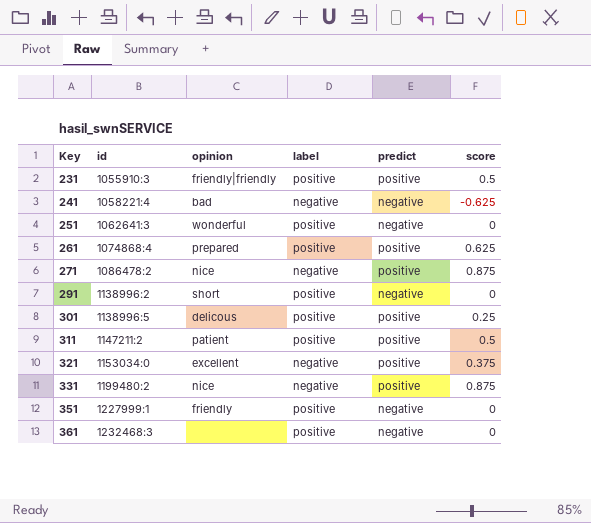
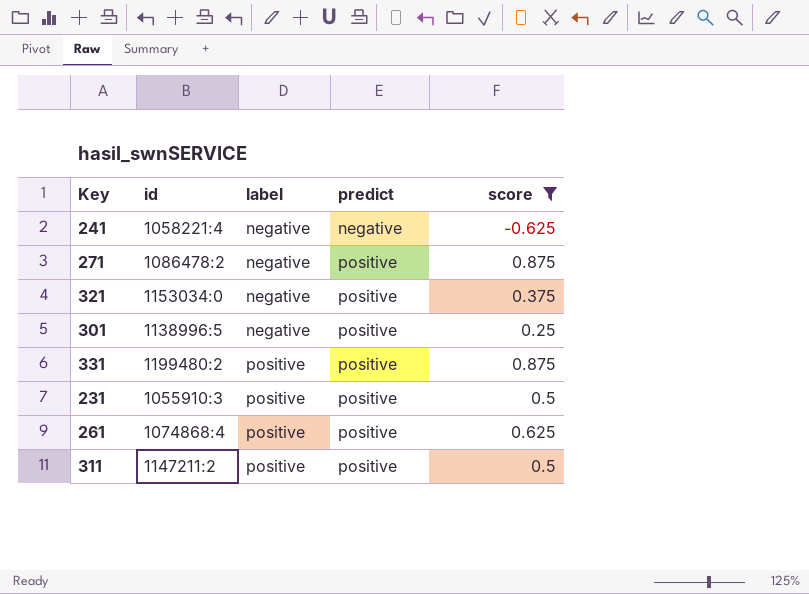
filter: none -> score != 0
row order: Key ascending -> label ascending
column opinion | position: 3 -> none
301 | label: positive -> negative
331 | label: negative -> positive

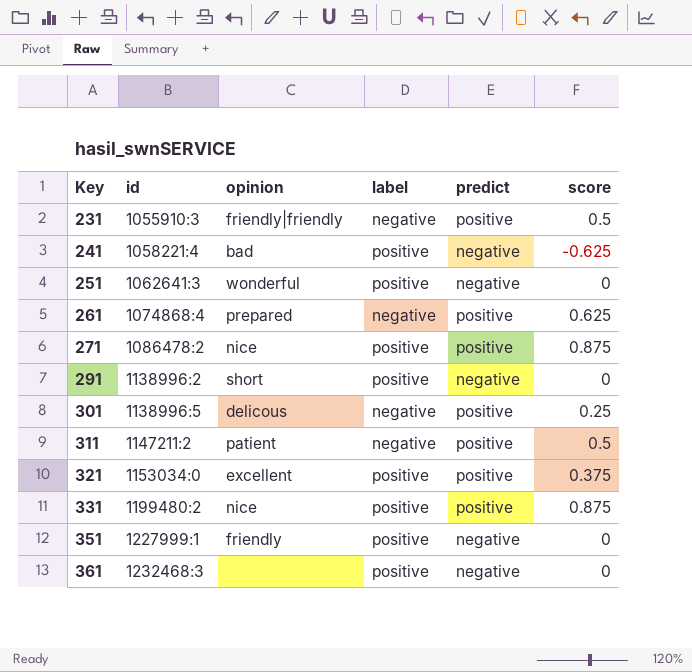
filter: score != 0 -> none
row order: label ascending -> Key ascending
column opinion | position: none -> 3
231 | label: positive -> negative
241 | label: negative -> positive
261 | label: positive -> negative
271 | label: negative -> positive
311 | label: positive -> negative
321 | label: negative -> positive

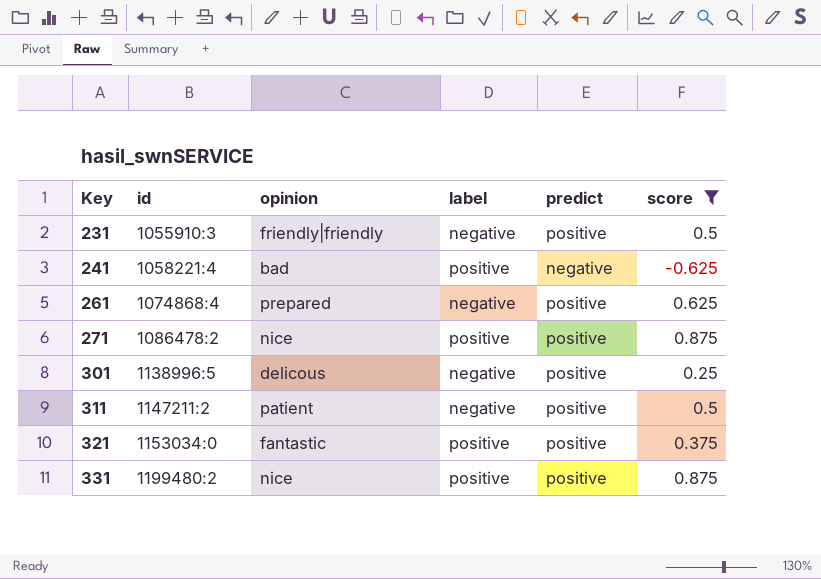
filter: none -> score != 0
321 | opinion: excellent -> fantastic

